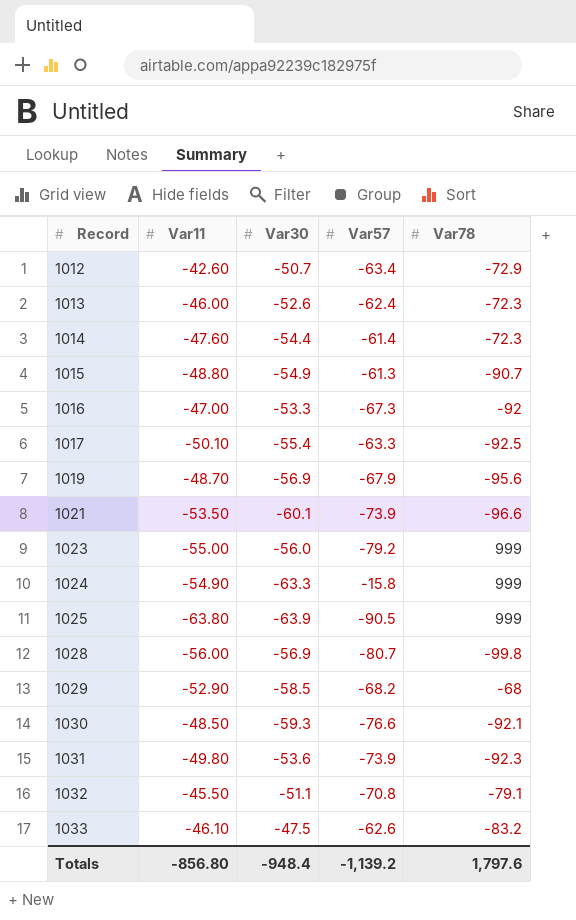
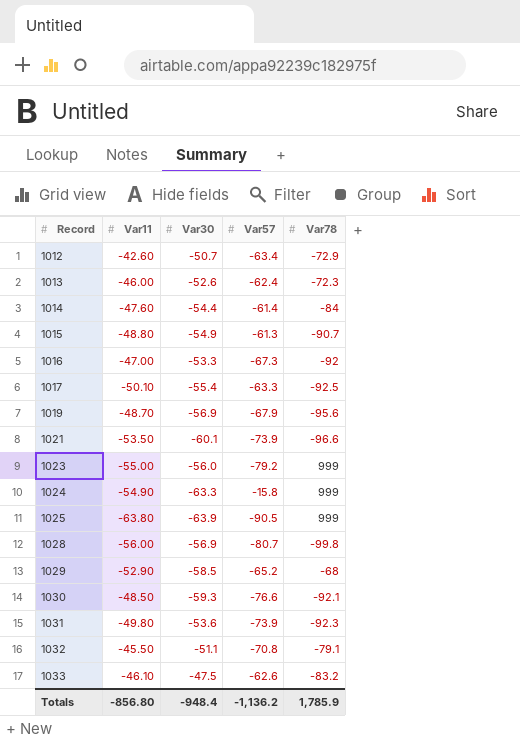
1014 | Var78: -72.3 -> -84
1029 | Var57: -68.2 -> -65.2
Totals | Var57: -1,139.2 -> -1,136.2
Totals | Var78: 1,797.6 -> 1,785.9

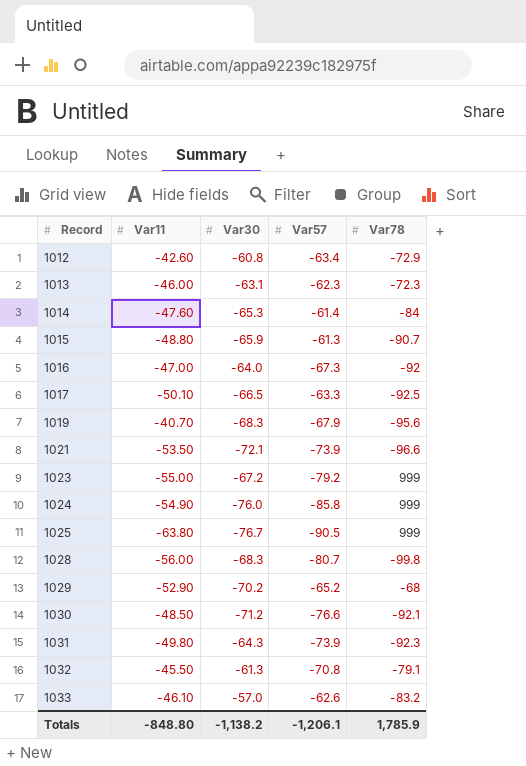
1012 | Var30: -50.7 -> -60.8
1013 | Var30: -52.6 -> -63.1
1013 | Var57: -62.4 -> -62.3
1014 | Var30: -54.4 -> -65.3
1015 | Var30: -54.9 -> -65.9
1016 | Var30: -53.3 -> -64.0
1017 | Var30: -55.4 -> -66.5
1019 | Var11: -48.70 -> -40.70
1019 | Var30: -56.9 -> -68.3
1021 | Var30: -60.1 -> -72.1
1023 | Var30: -56.0 -> -67.2
1024 | Var30: -63.3 -> -76.0
1024 | Var57: -15.8 -> -85.8
1025 | Var30: -63.9 -> -76.7
1028 | Var30: -56.9 -> -68.3
1029 | Var30: -58.5 -> -70.2
1030 | Var30: -59.3 -> -71.2
1031 | Var30: -53.6 -> -64.3
1032 | Var30: -51.1 -> -61.3
1033 | Var30: -47.5 -> -57.0
Totals | Var11: -856.80 -> -848.80
Totals | Var30: -948.4 -> -1,138.2
Totals | Var57: -1,136.2 -> -1,206.1

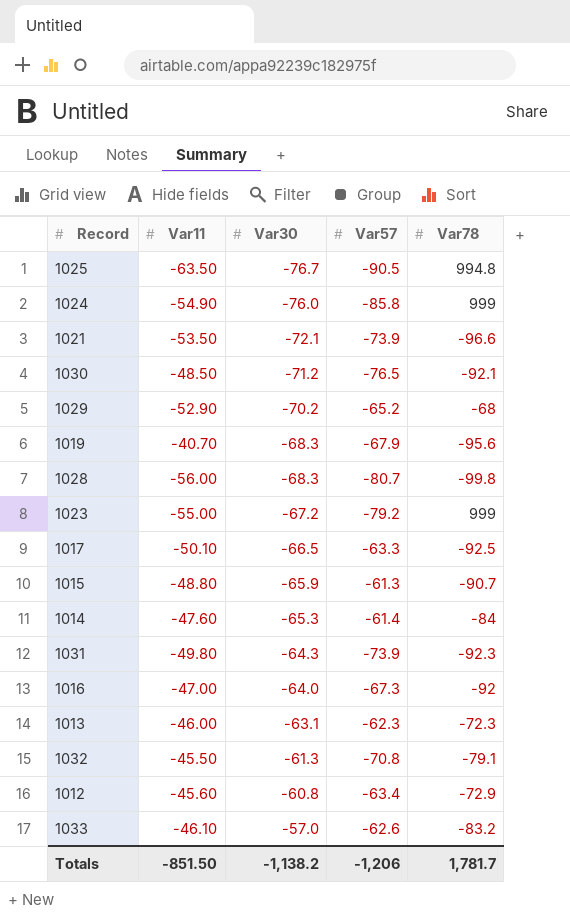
row order: Record ascending -> Var30 ascending
1025 | Var11: -63.80 -> -63.50
1025 | Var78: 999 -> 994.8
1030 | Var57: -76.6 -> -76.5
1012 | Var11: -42.60 -> -45.60
Totals | Var11: -848.80 -> -851.50
Totals | Var57: -1,206.1 -> -1,206
Totals | Var78: 1,785.9 -> 1,781.7

